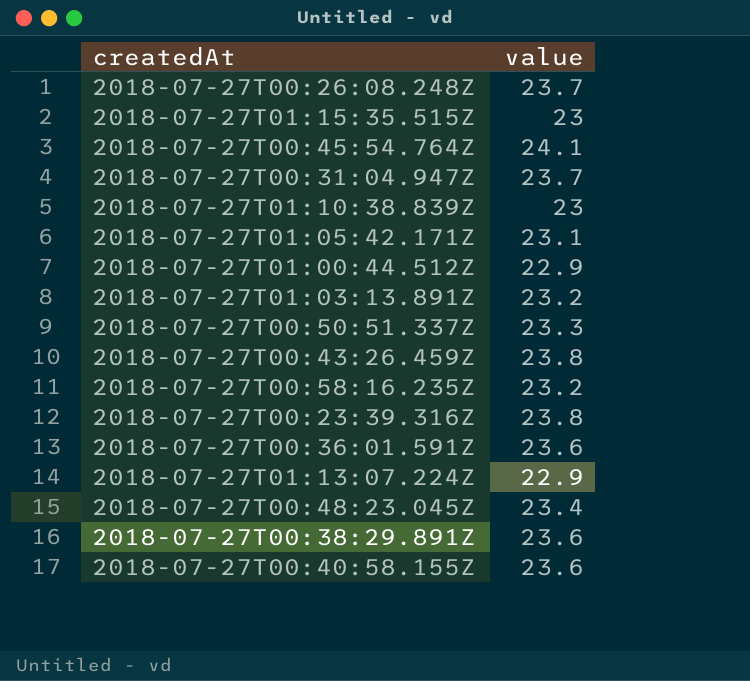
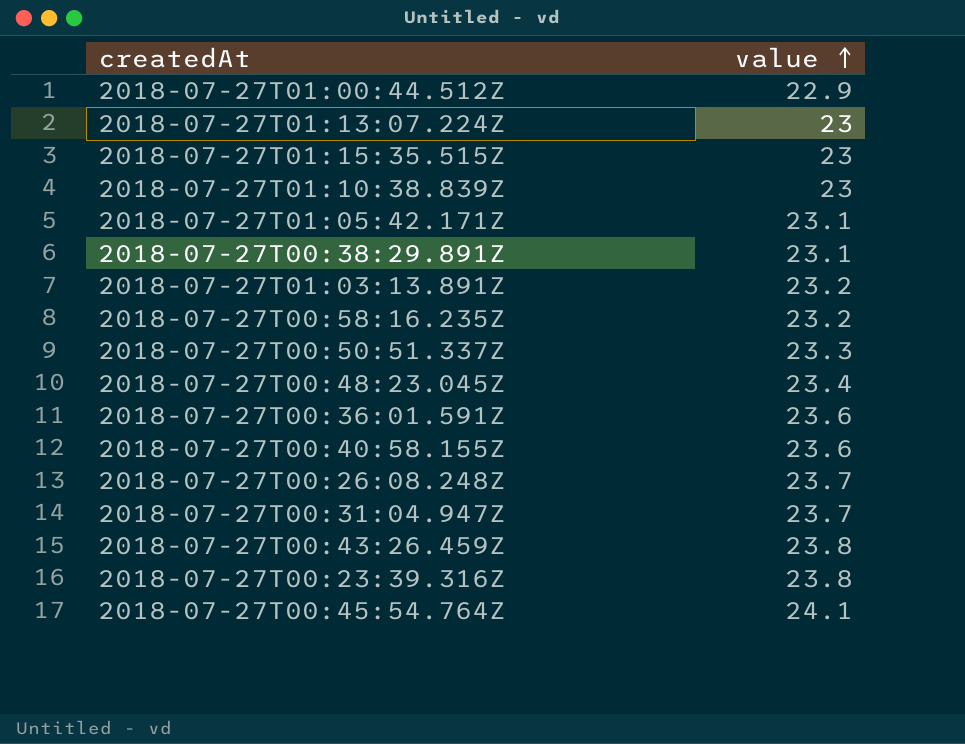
row order: none -> value ascending
2018-07-27T01:13:07.224Z | value: 22.9 -> 23
2018-07-27T00:38:29.891Z | value: 23.6 -> 23.1

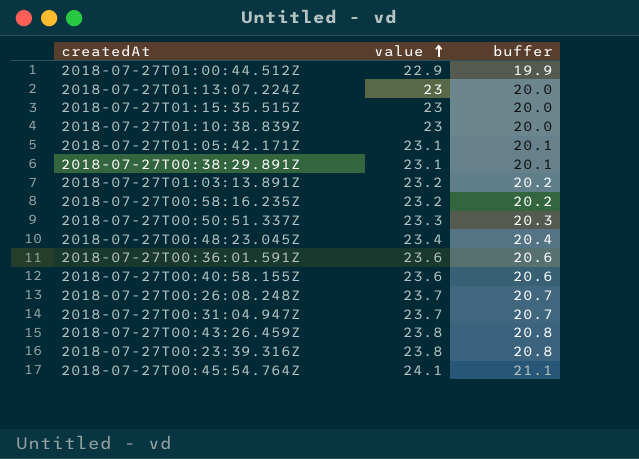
column buffer | formula: none -> [value] - 3

